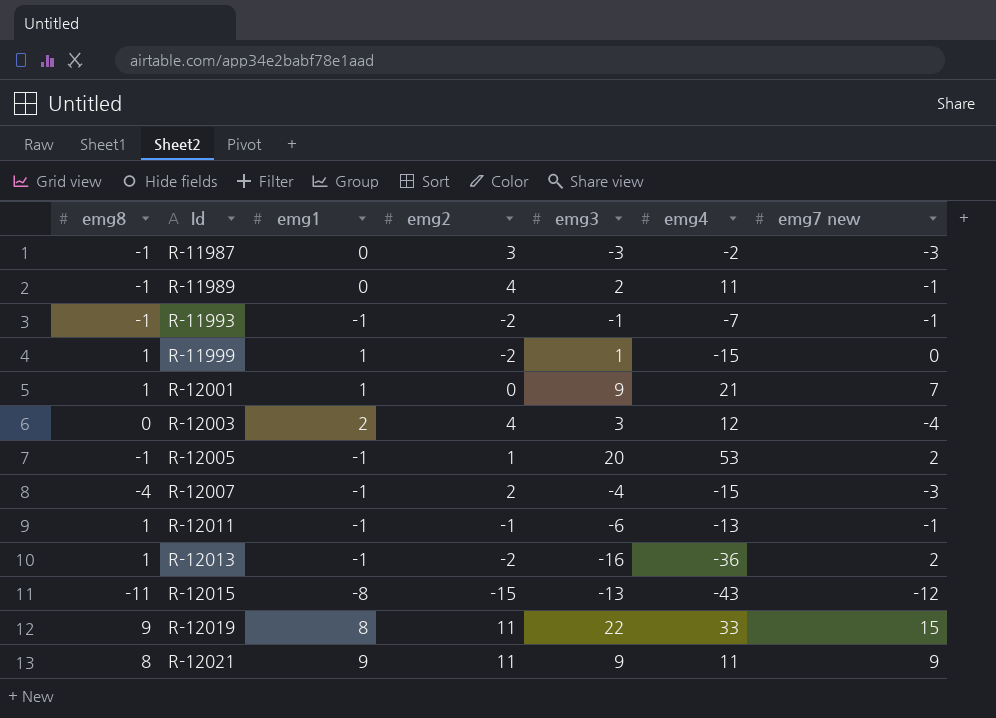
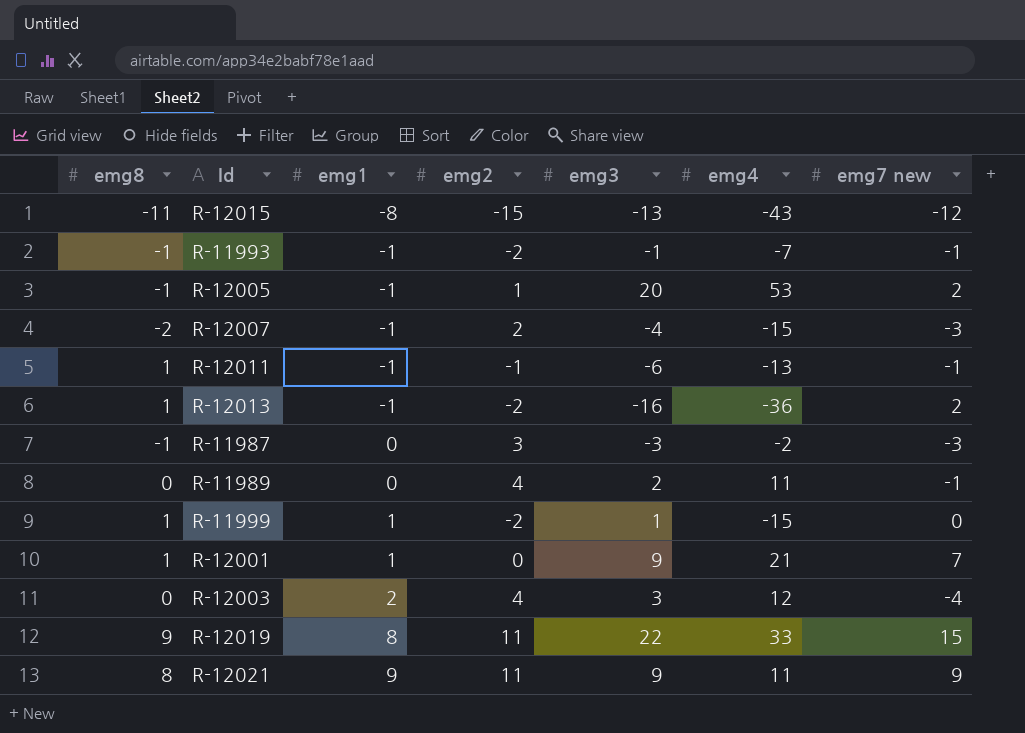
row order: Id ascending -> emg1 ascending
R-12007 | emg8: -4 -> -2
R-11989 | emg8: -1 -> 0

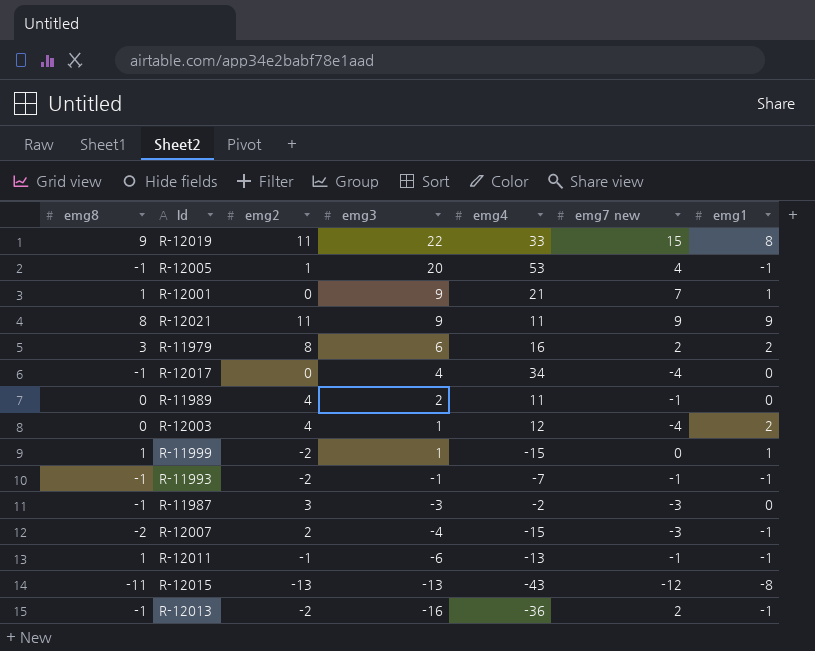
row order: emg1 ascending -> emg3 descending
column emg1 | position: 3 -> 7
R-12005 | emg7 new: 2 -> 4
row R-11979: none -> 3 | 8 | 6 | 16 | 2 | 2
row R-12017: none -> -1 | 0 | 4 | 34 | -4 | 0
R-12003 | emg3: 3 -> 1
R-12015 | emg2: -15 -> -13
R-12013 | emg8: 1 -> -1

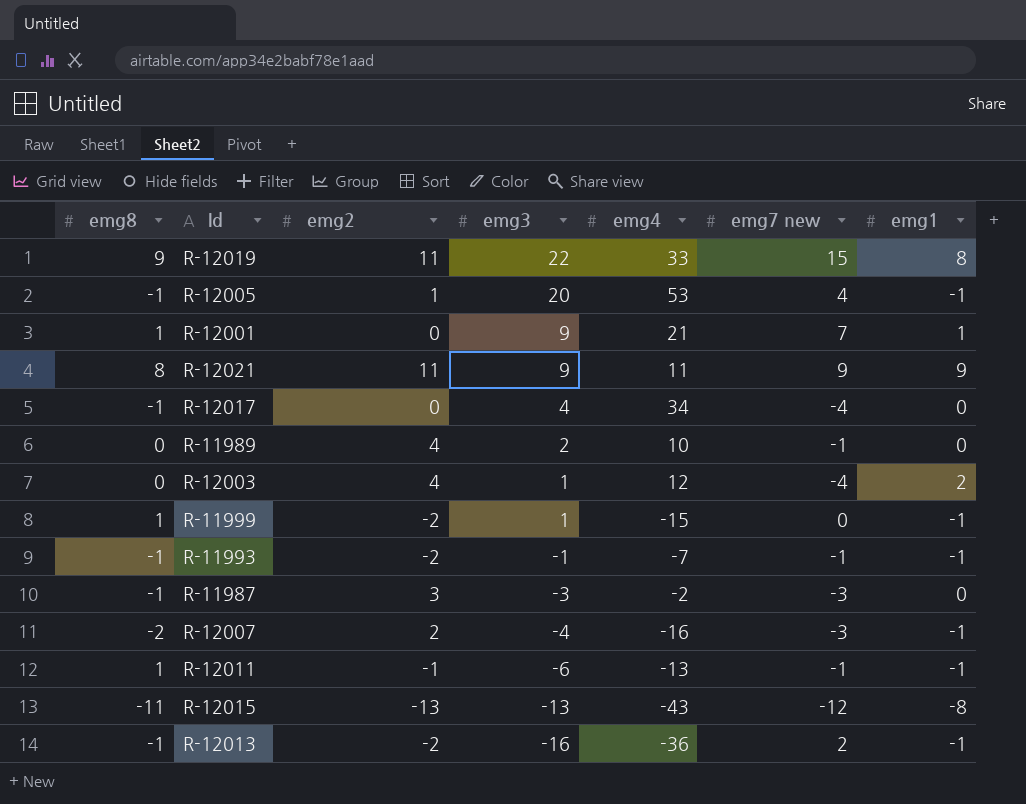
row R-11979: 3 | 8 | 6 | 16 | 2 | 2 -> none
R-11989 | emg4: 11 -> 10
R-11999 | emg1: 1 -> -1
R-12007 | emg4: -15 -> -16

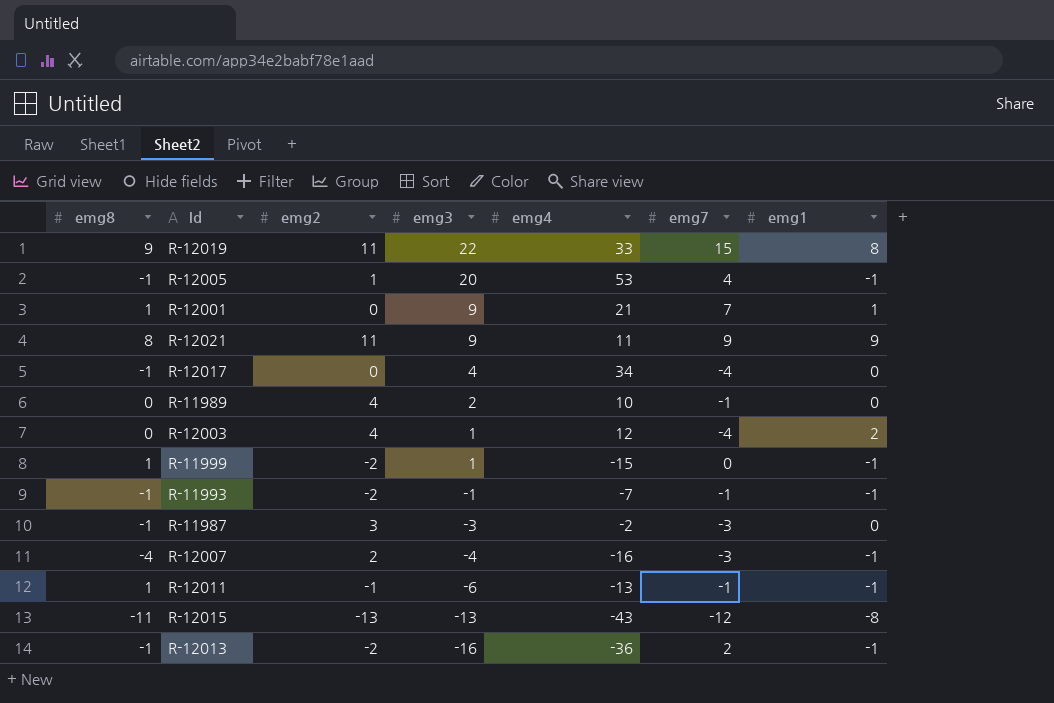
column name: emg7 new -> emg7
R-12007 | emg8: -2 -> -4

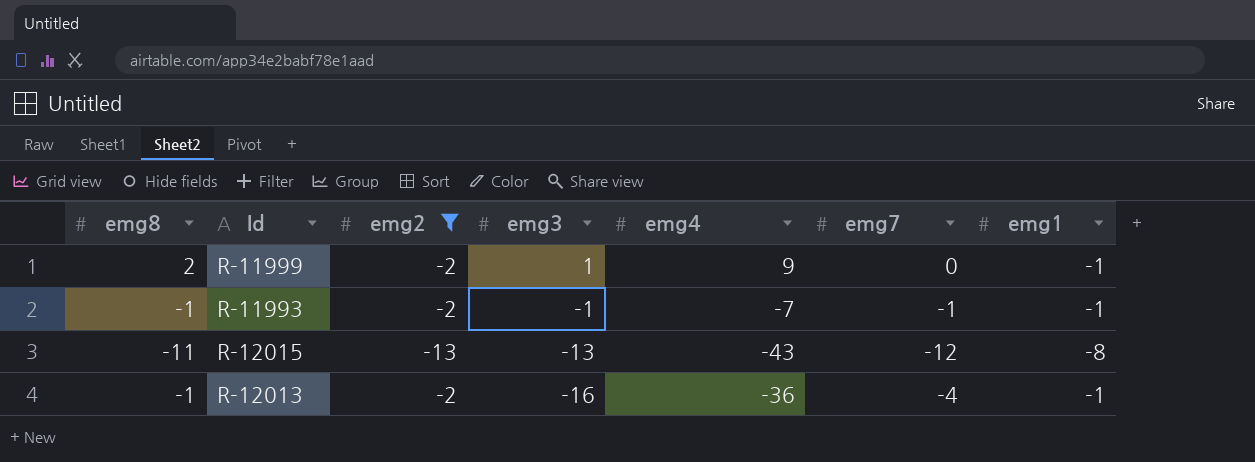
filter: none -> emg2 <= -2
R-11999 | emg8: 1 -> 2
R-11999 | emg4: -15 -> 9
R-12013 | emg7: 2 -> -4

